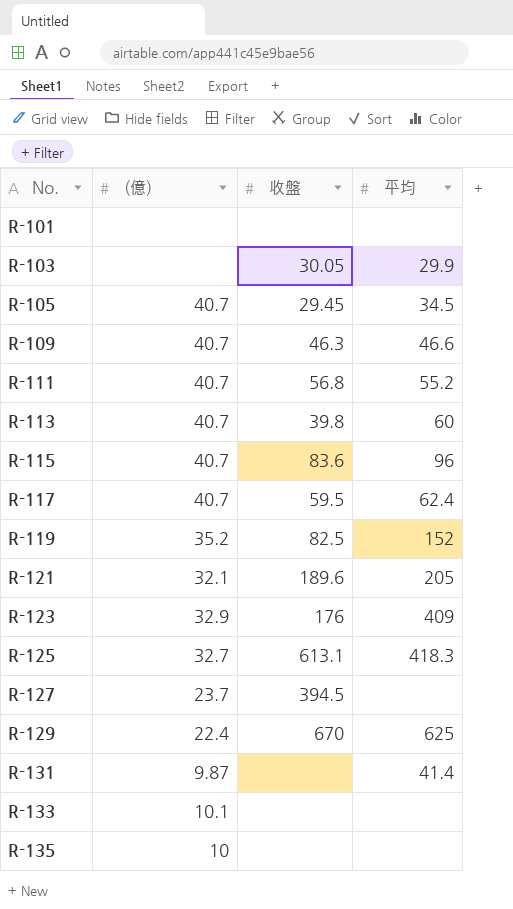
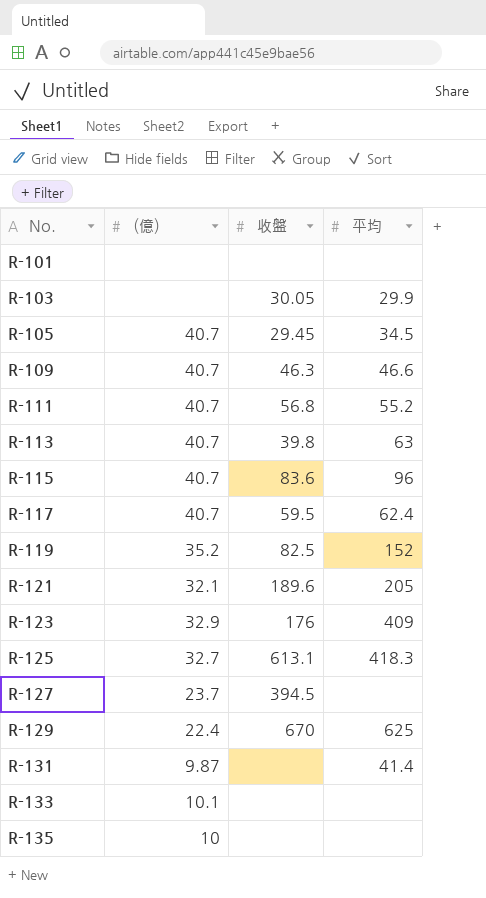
R-113 | 平均: 60 -> 63

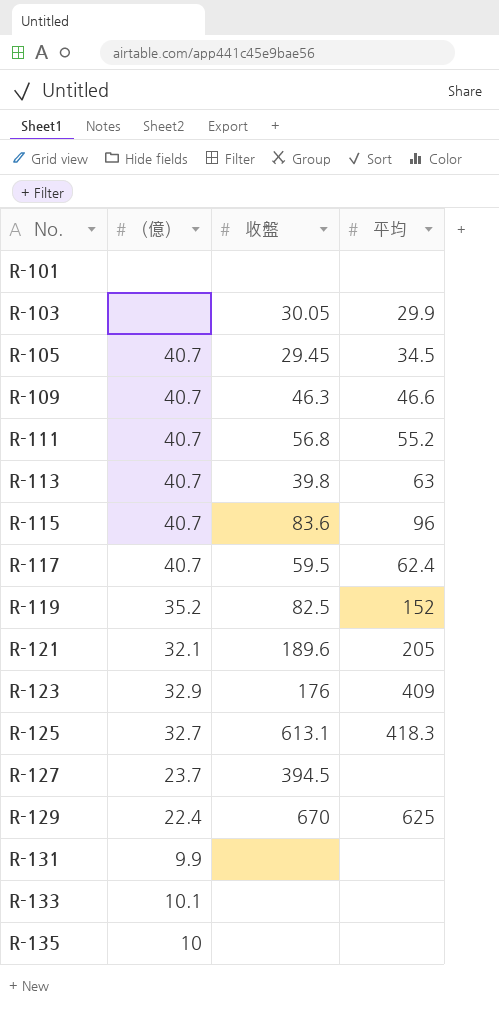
R-131 | (億): 9.87 -> 9.9
R-131 | 平均: 41.4 -> none

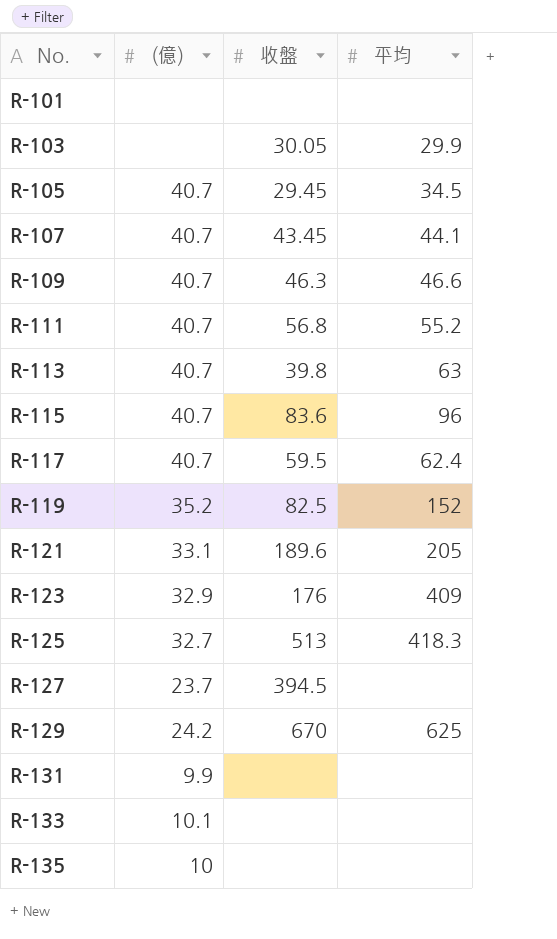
row R-107: none -> 40.7 | 43.45 | 44.1
R-121 | (億): 32.1 -> 33.1
R-125 | 收盤: 613.1 -> 513
R-129 | (億): 22.4 -> 24.2

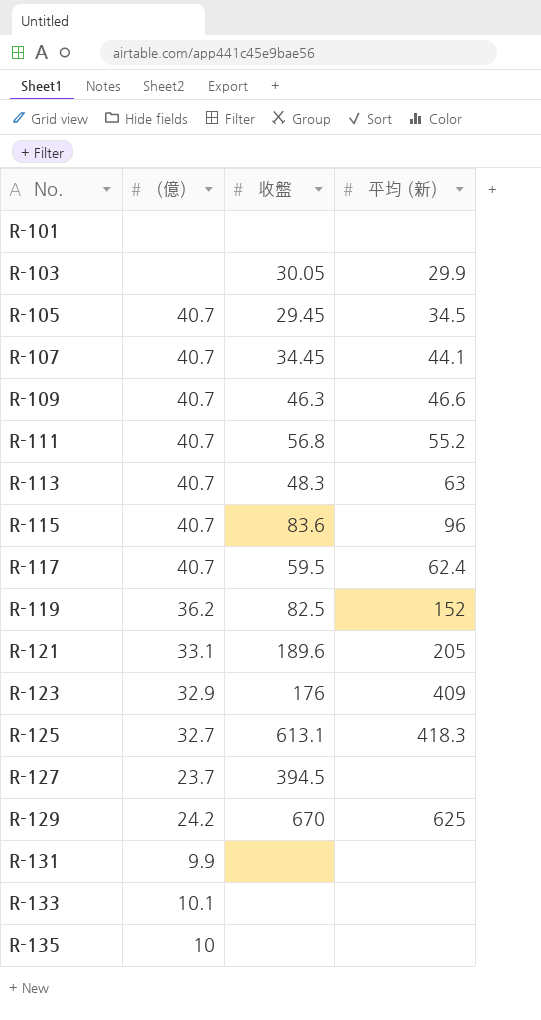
column name: 平均 -> 平均 (新)
R-107 | 收盤: 43.45 -> 34.45
R-113 | 收盤: 39.8 -> 48.3
R-119 | (億): 35.2 -> 36.2
R-125 | 收盤: 513 -> 613.1

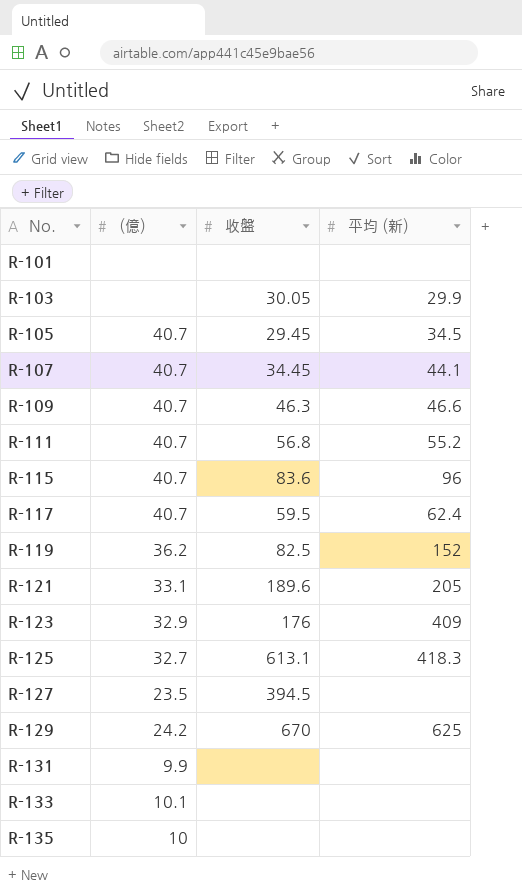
row R-113: 40.7 | 48.3 | 63 -> none
R-127 | (億): 23.7 -> 23.5

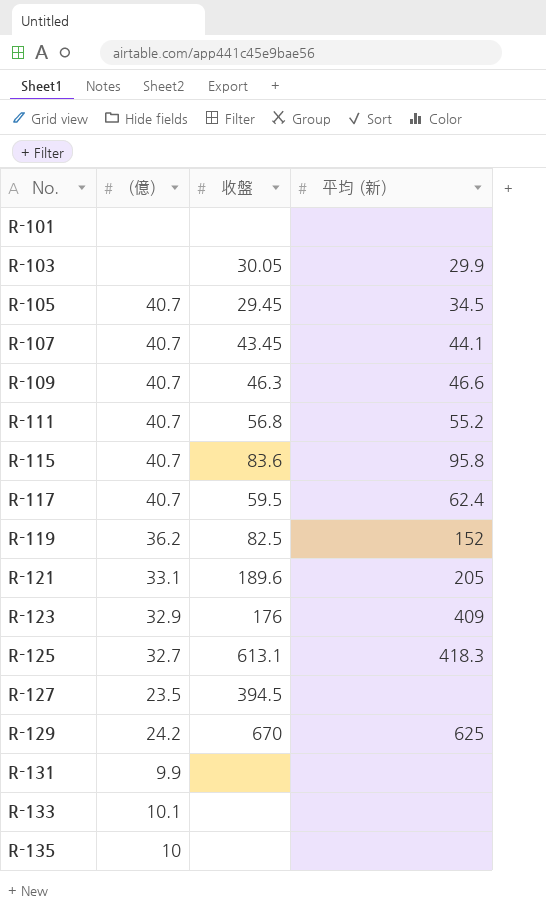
R-107 | 收盤: 34.45 -> 43.45
R-115 | 平均 (新): 96 -> 95.8

